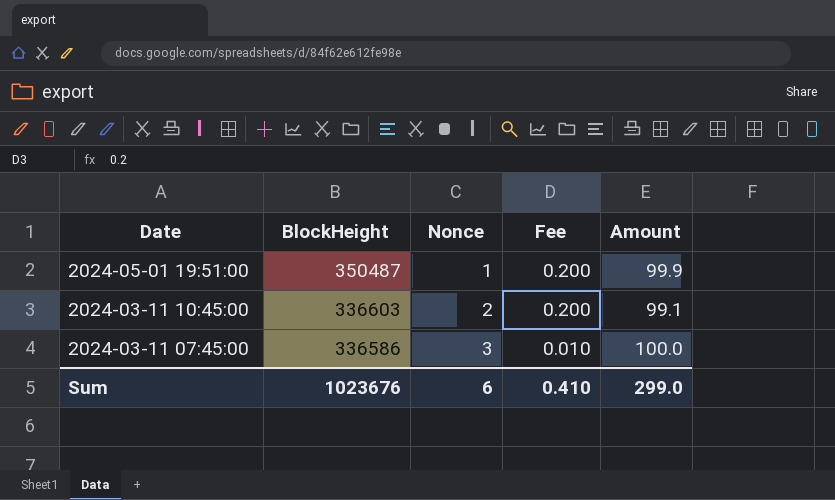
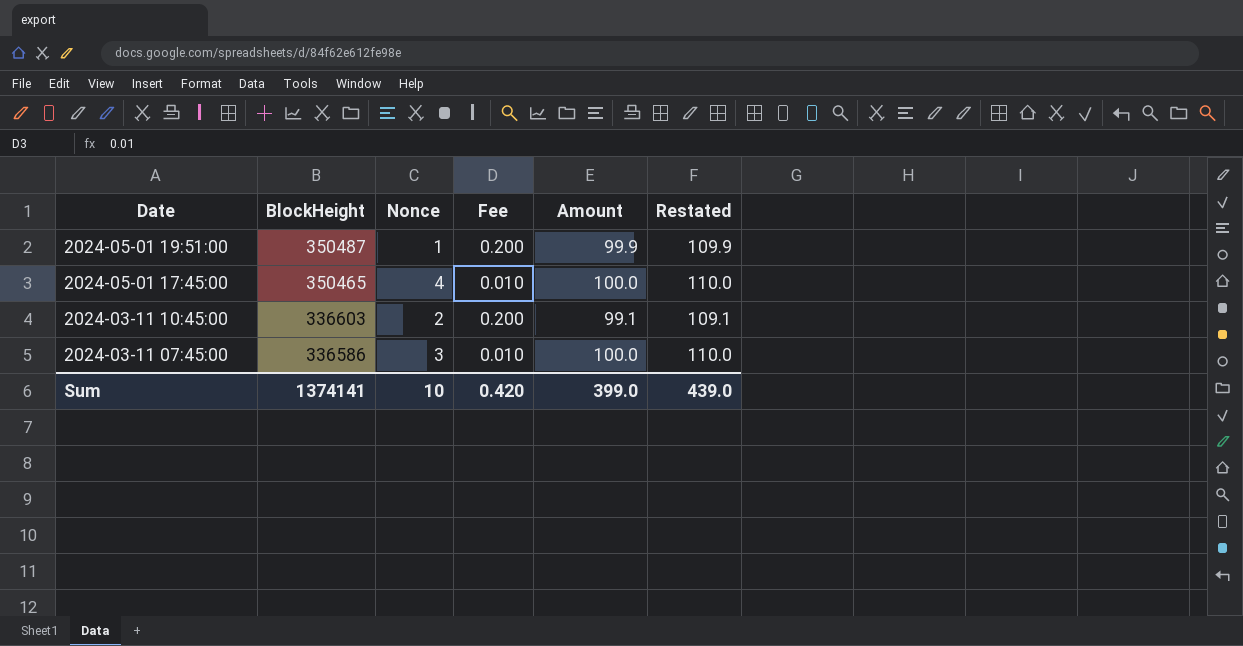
column Restated | formula: none -> [Amount] + 10
row 2024-05-01 17:45:00: none -> 350465 | 4 | 0.010 | 100.0 | 110.0
Sum | BlockHeight: 1023676 -> 1374141
Sum | Nonce: 6 -> 10
Sum | Fee: 0.410 -> 0.420
Sum | Amount: 299.0 -> 399.0

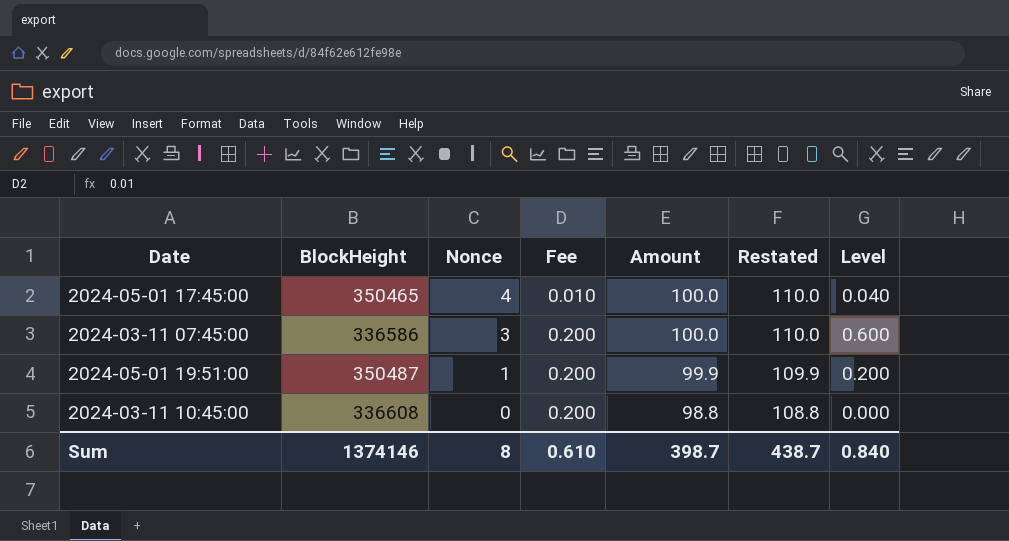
row order: Date descending -> Nonce descending
column Level | formula: none -> [Nonce] * [Fee]
2024-03-11 07:45:00 | Fee: 0.010 -> 0.200
2024-03-11 10:45:00 | BlockHeight: 336603 -> 336608
2024-03-11 10:45:00 | Nonce: 2 -> 0
2024-03-11 10:45:00 | Amount: 99.1 -> 98.8
2024-03-11 10:45:00 | Restated: 109.1 -> 108.8
Sum | BlockHeight: 1374141 -> 1374146
Sum | Nonce: 10 -> 8
Sum | Fee: 0.420 -> 0.610
Sum | Amount: 399.0 -> 398.7
Sum | Restated: 439.0 -> 438.7

